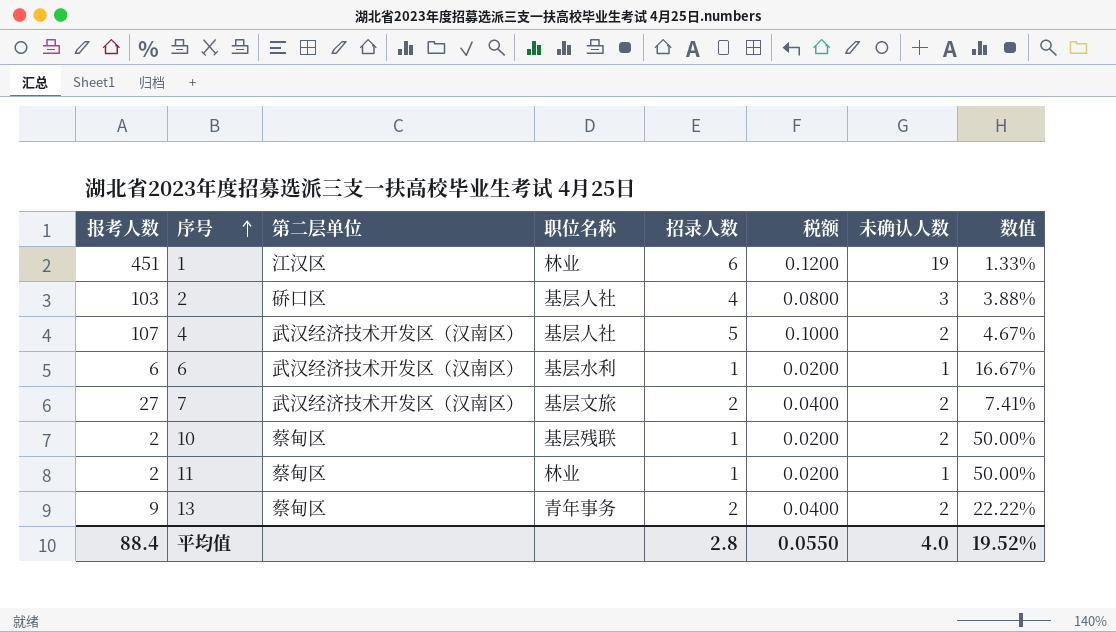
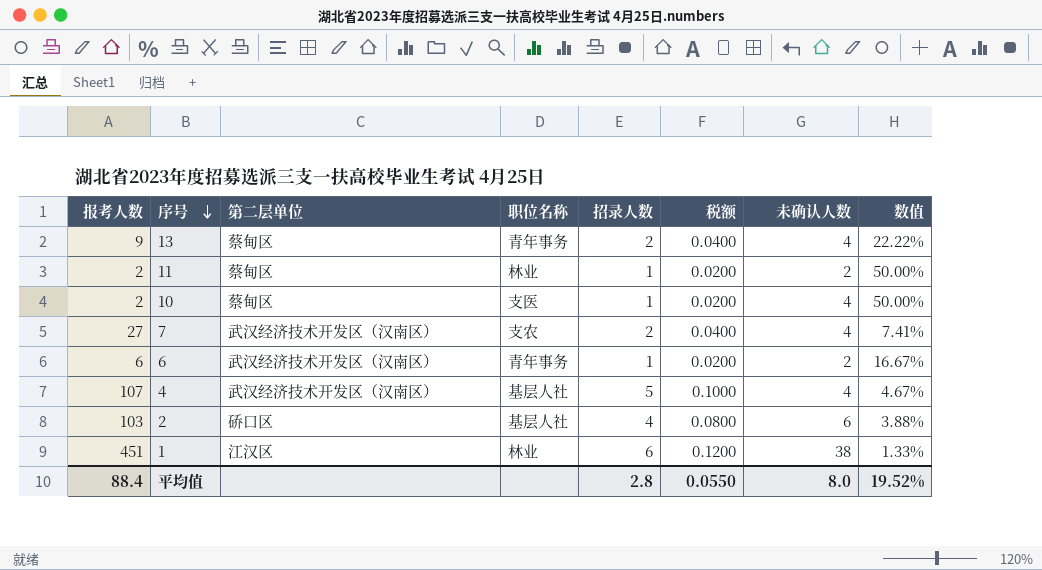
row order: 序号 ascending -> 序号 descending
13 | 未确认人数: 2 -> 4
11 | 未确认人数: 1 -> 2
10 | 职位名称: 基层残联 -> 支医
10 | 未确认人数: 2 -> 4
7 | 职位名称: 基层文旅 -> 支农
7 | 未确认人数: 2 -> 4
6 | 职位名称: 基层水利 -> 青年事务
6 | 未确认人数: 1 -> 2
4 | 未确认人数: 2 -> 4
2 | 未确认人数: 3 -> 6
1 | 未确认人数: 19 -> 38
平均值 | 未确认人数: 4.0 -> 8.0

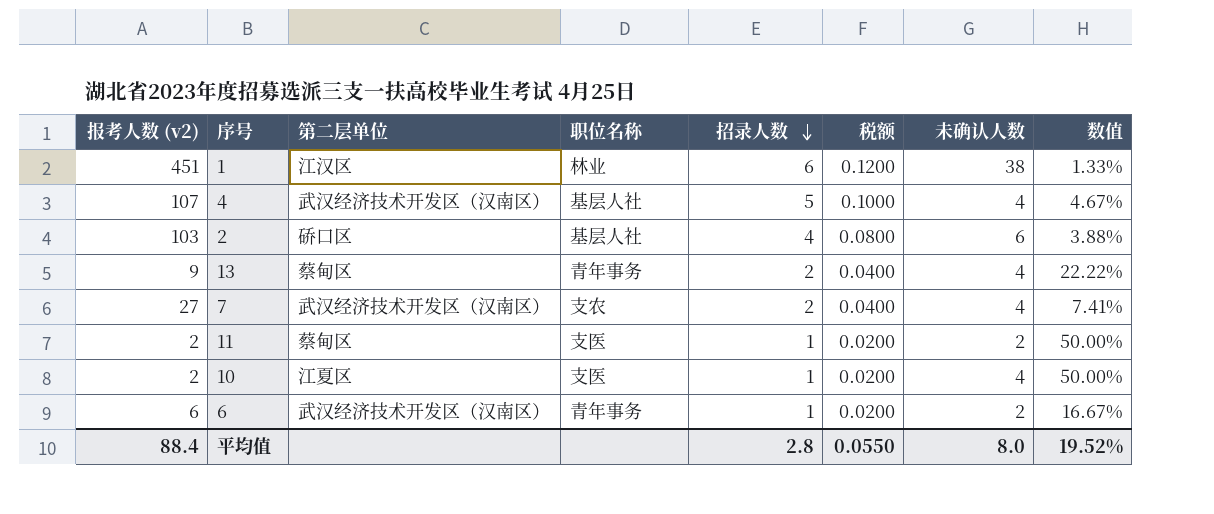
row order: 序号 descending -> 招录人数 descending
column name: 报考人数 -> 报考人数 (v2)
11 | 职位名称: 林业 -> 支医
10 | 第二层单位: 蔡甸区 -> 江夏区

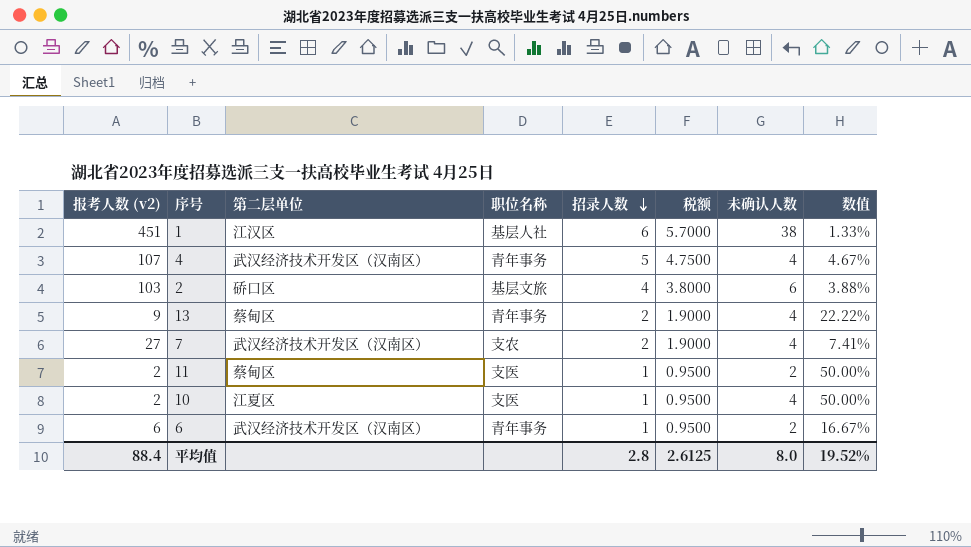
column 税额 | formula: [招录人数] * 0.02 -> [招录人数] * 0.95
1 | 职位名称: 林业 -> 基层人社
4 | 职位名称: 基层人社 -> 青年事务
2 | 职位名称: 基层人社 -> 基层文旅
平均值 | 税额: 0.0550 -> 2.6125

